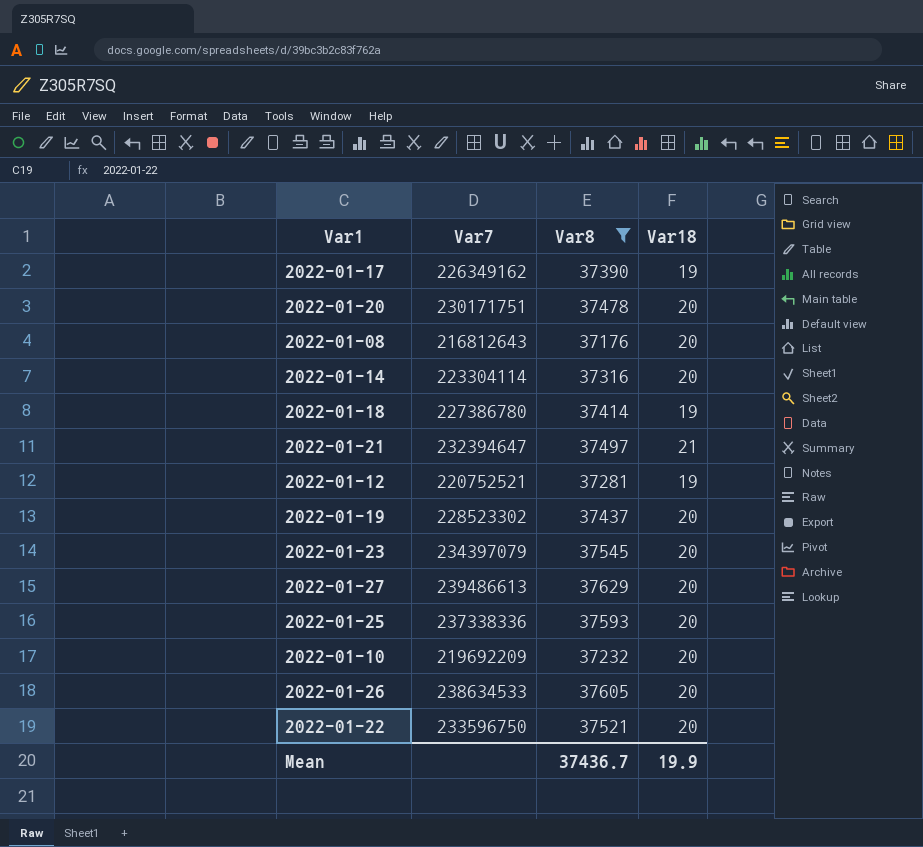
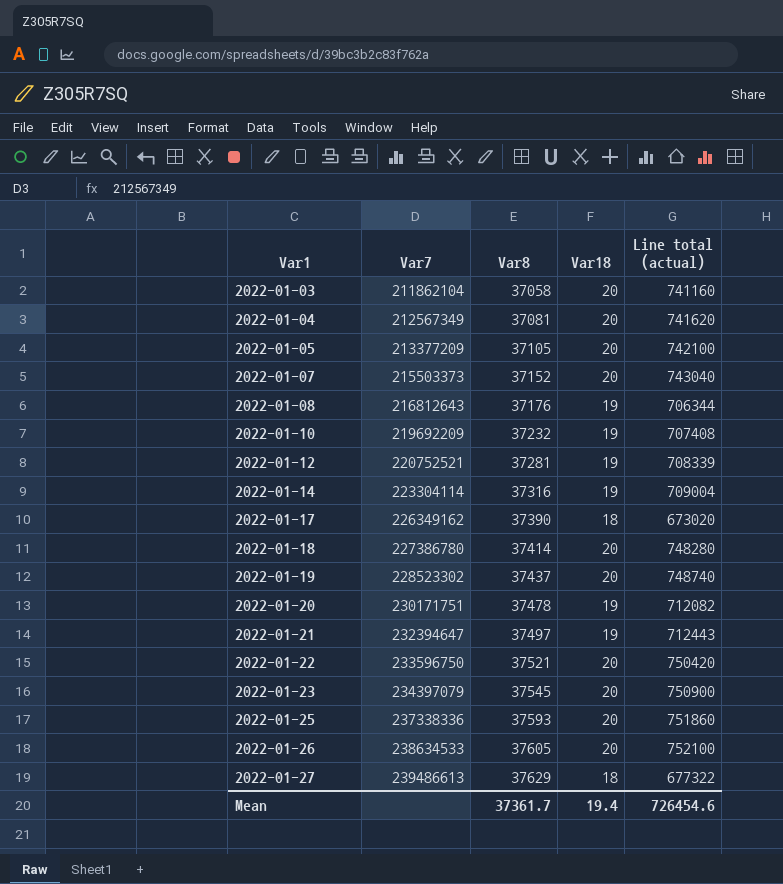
filter: Var8 >= 37176 -> none
row order: none -> Var1 ascending
column Line total (actual) | formula: none -> [Var8] * [Var18]
2022-01-08 | Var18: 20 -> 19
2022-01-10 | Var18: 20 -> 19
2022-01-14 | Var18: 20 -> 19
2022-01-17 | Var18: 19 -> 18
2022-01-18 | Var18: 19 -> 20
2022-01-20 | Var18: 20 -> 19
2022-01-21 | Var18: 21 -> 19
2022-01-27 | Var18: 20 -> 18
Mean | Var8: 37436.7 -> 37361.7
Mean | Var18: 19.9 -> 19.4

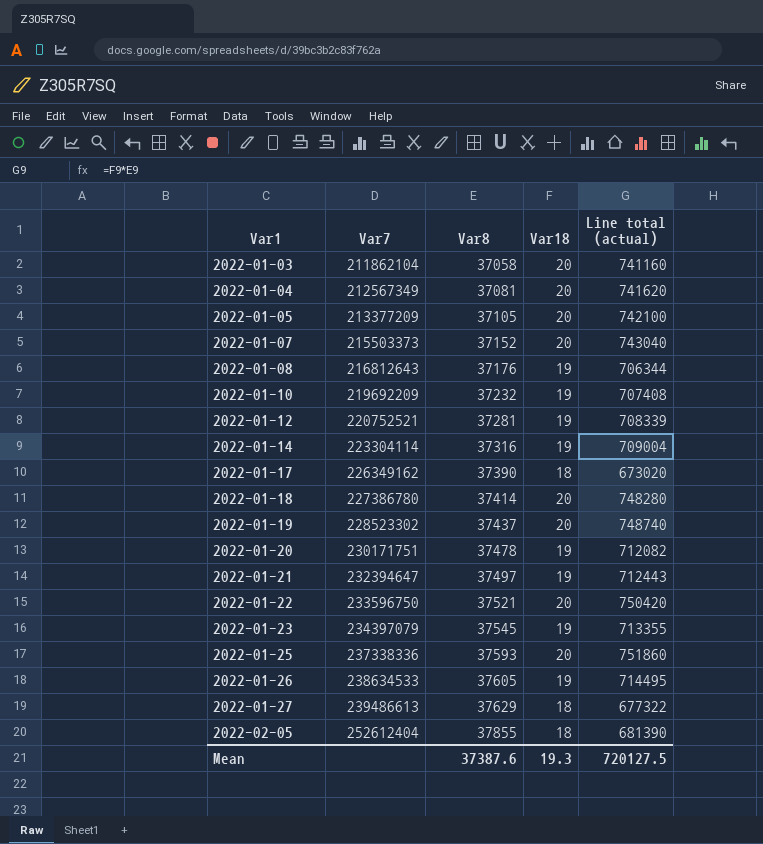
2022-01-23 | Var18: 20 -> 19
2022-01-23 | Line total (actual): 750900 -> 713355
2022-01-26 | Var18: 20 -> 19
2022-01-26 | Line total (actual): 752100 -> 714495
row 2022-02-05: none -> 252612404 | 37855 | 18 | 681390
Mean | Var8: 37361.7 -> 37387.6
Mean | Var18: 19.4 -> 19.3
Mean | Line total (actual): 726454.6 -> 720127.5

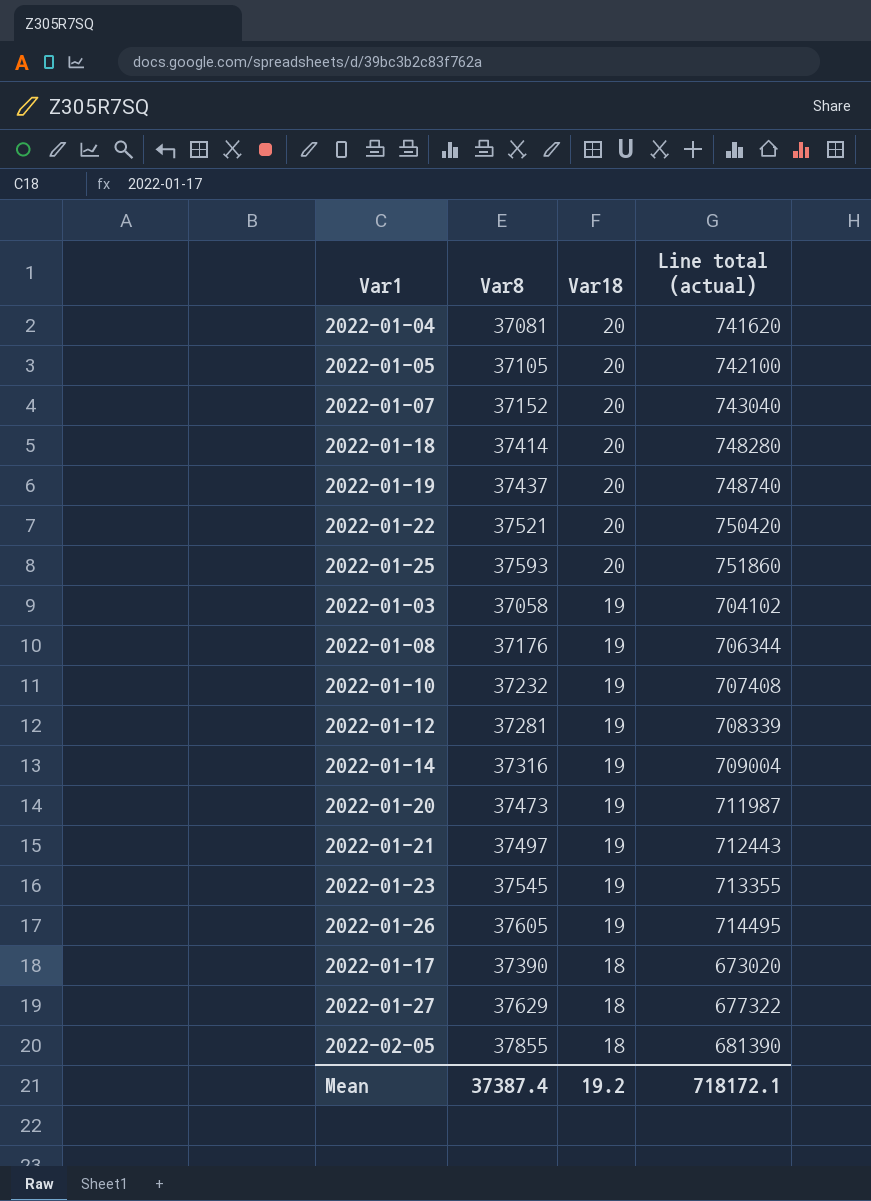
row order: Var1 ascending -> Var18 descending
column Var7 | position: 2 -> none
2022-01-03 | Var18: 20 -> 19
2022-01-03 | Line total (actual): 741160 -> 704102
2022-01-20 | Var8: 37478 -> 37473
2022-01-20 | Line total (actual): 712082 -> 711987
Mean | Var8: 37387.6 -> 37387.4
Mean | Var18: 19.3 -> 19.2
Mean | Line total (actual): 720127.5 -> 718172.1

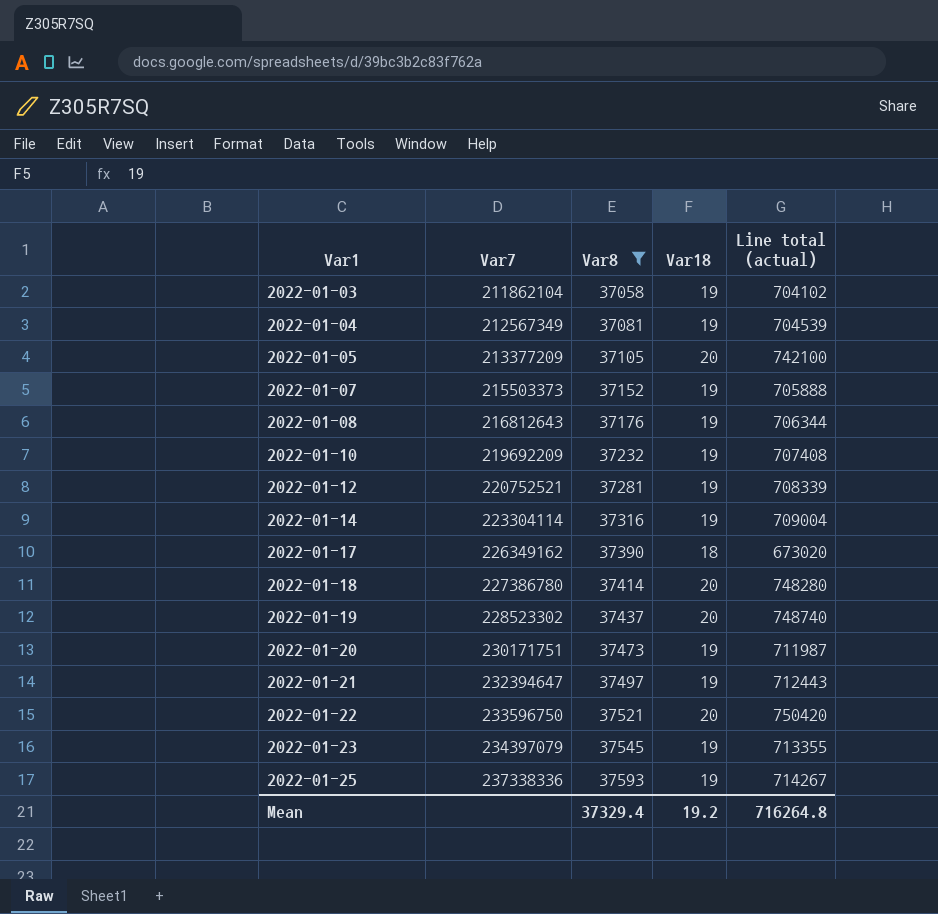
filter: none -> Var8 <= 37593
row order: Var18 descending -> Var1 ascending
column Var7 | position: none -> 2
2022-01-04 | Var18: 20 -> 19
2022-01-04 | Line total (actual): 741620 -> 704539
2022-01-07 | Var18: 20 -> 19
2022-01-07 | Line total (actual): 743040 -> 705888
2022-01-25 | Var18: 20 -> 19
2022-01-25 | Line total (actual): 751860 -> 714267
Mean | Var8: 37387.4 -> 37329.4
Mean | Line total (actual): 718172.1 -> 716264.8

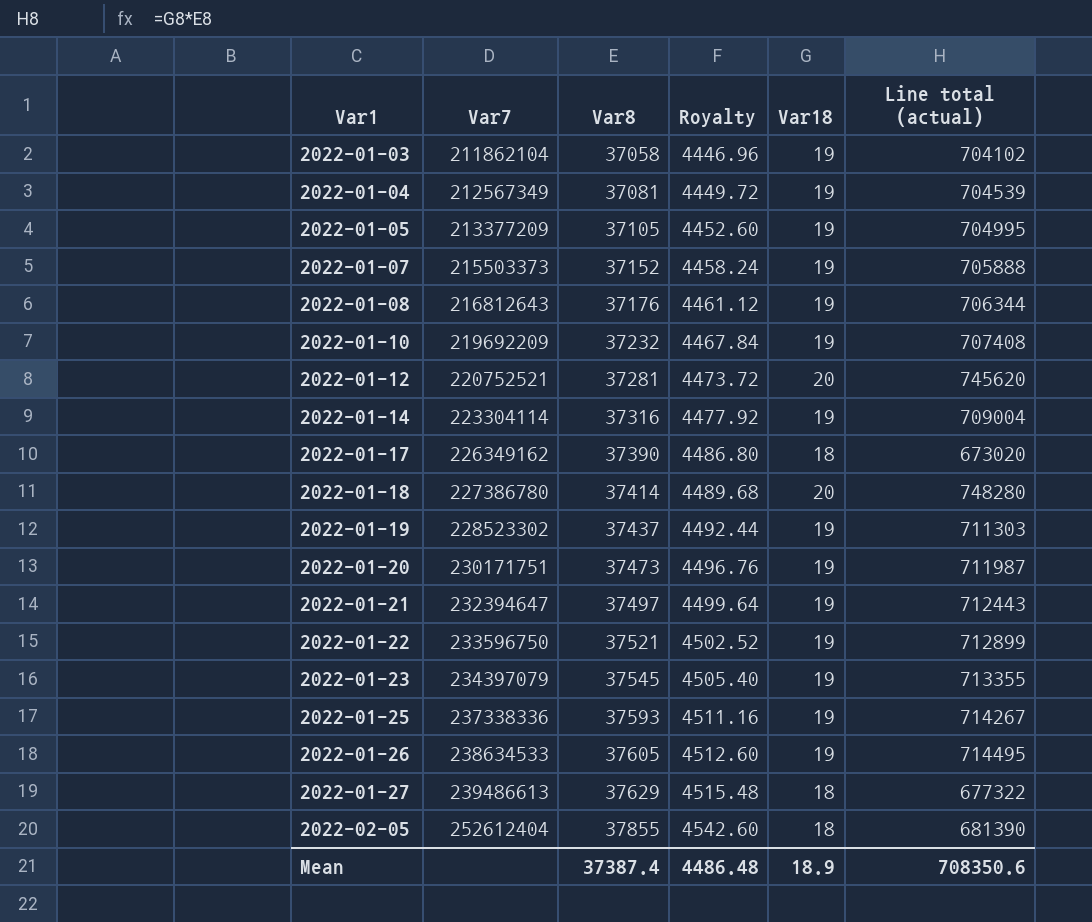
filter: Var8 <= 37593 -> none
column Royalty | formula: none -> [Var8] * 0.12
2022-01-05 | Var18: 20 -> 19
2022-01-05 | Line total (actual): 742100 -> 704995
2022-01-12 | Var18: 19 -> 20
2022-01-12 | Line total (actual): 708339 -> 745620
2022-01-19 | Var18: 20 -> 19
2022-01-19 | Line total (actual): 748740 -> 711303
2022-01-22 | Var18: 20 -> 19
2022-01-22 | Line total (actual): 750420 -> 712899
Mean | Var8: 37329.4 -> 37387.4
Mean | Var18: 19.2 -> 18.9
Mean | Line total (actual): 716264.8 -> 708350.6

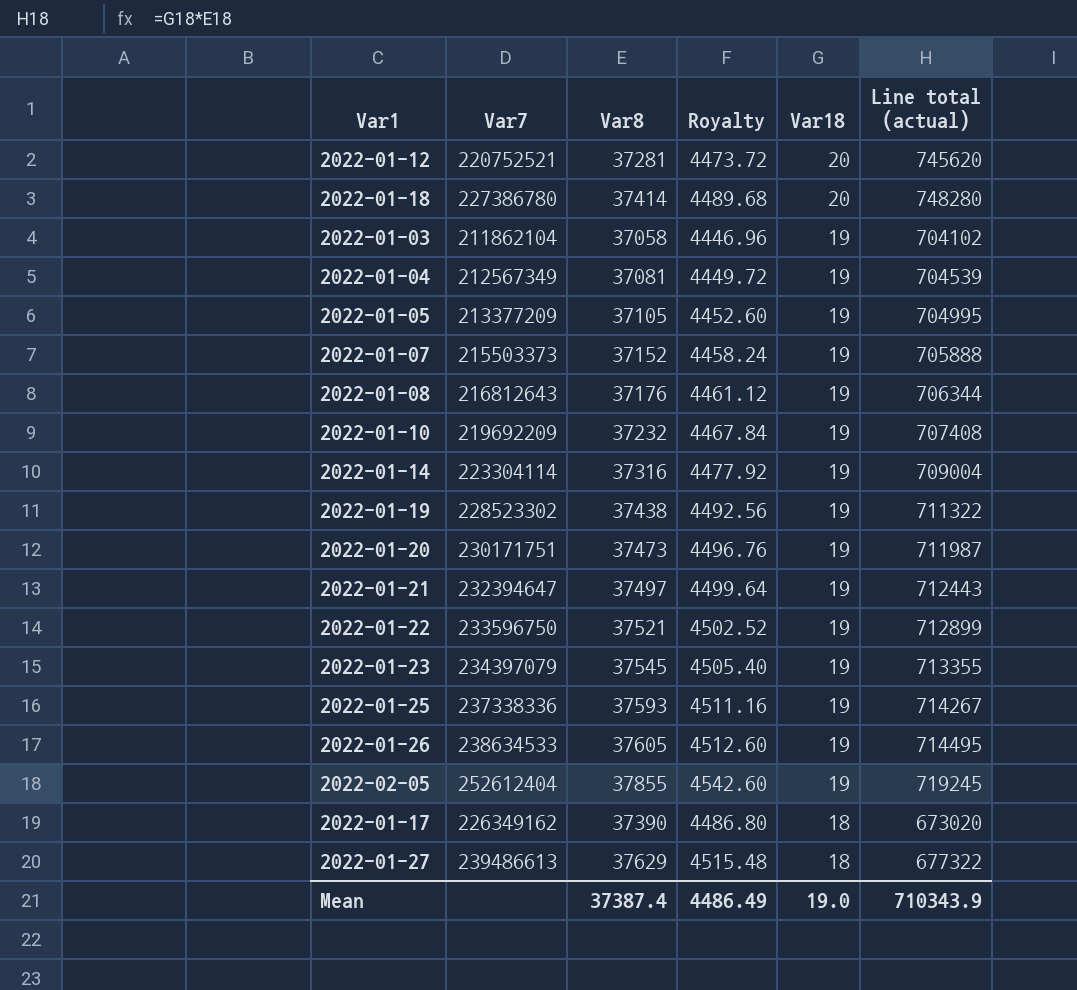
row order: Var1 ascending -> Var18 descending
2022-01-19 | Var8: 37437 -> 37438
2022-01-19 | Royalty: 4492.44 -> 4492.56
2022-01-19 | Line total (actual): 711303 -> 711322
2022-02-05 | Var18: 18 -> 19
2022-02-05 | Line total (actual): 681390 -> 719245
Mean | Royalty: 4486.48 -> 4486.49
Mean | Var18: 18.9 -> 19.0
Mean | Line total (actual): 708350.6 -> 710343.9

